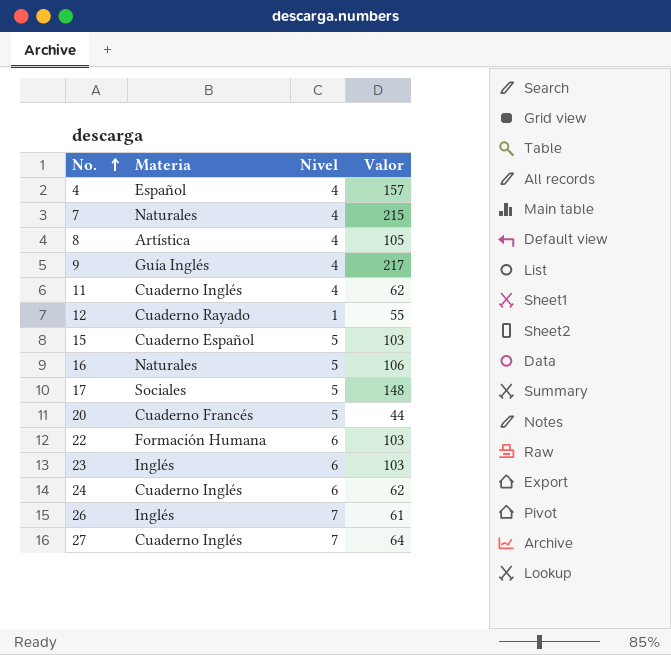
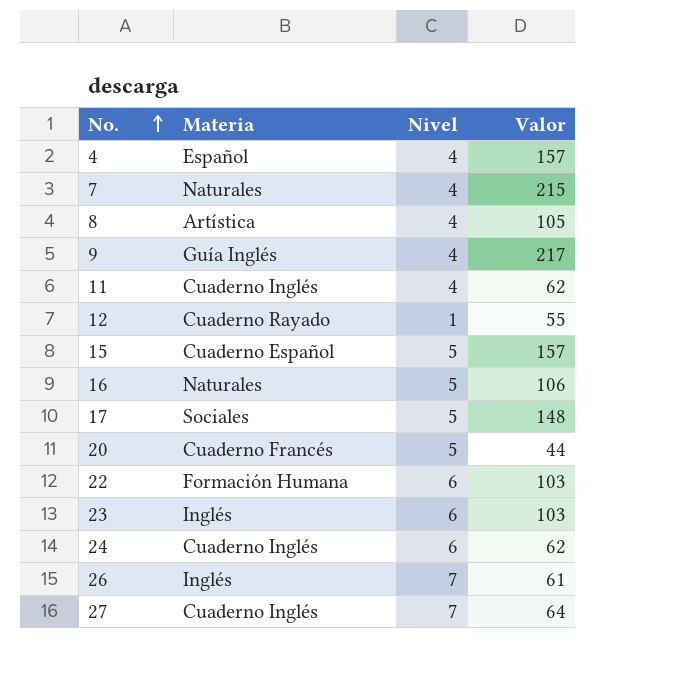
15 | Valor: 103 -> 157

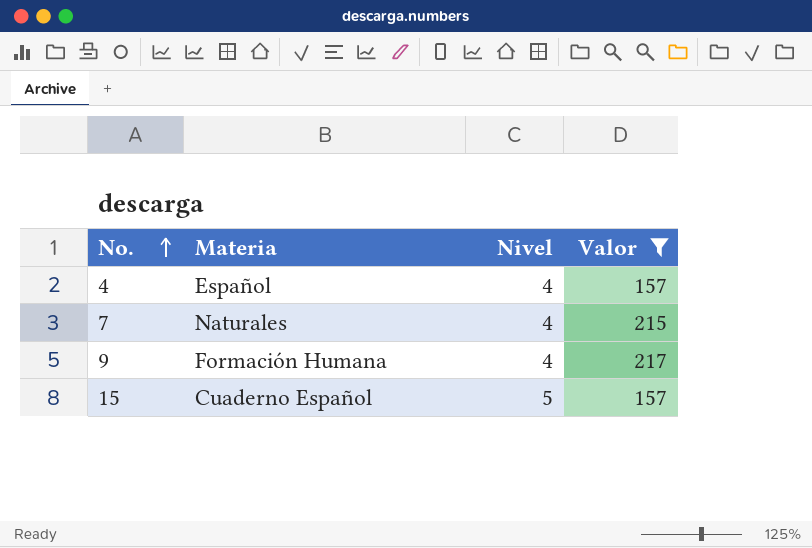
filter: none -> Valor >= 157
9 | Materia: Guía Inglés -> Formación Humana

